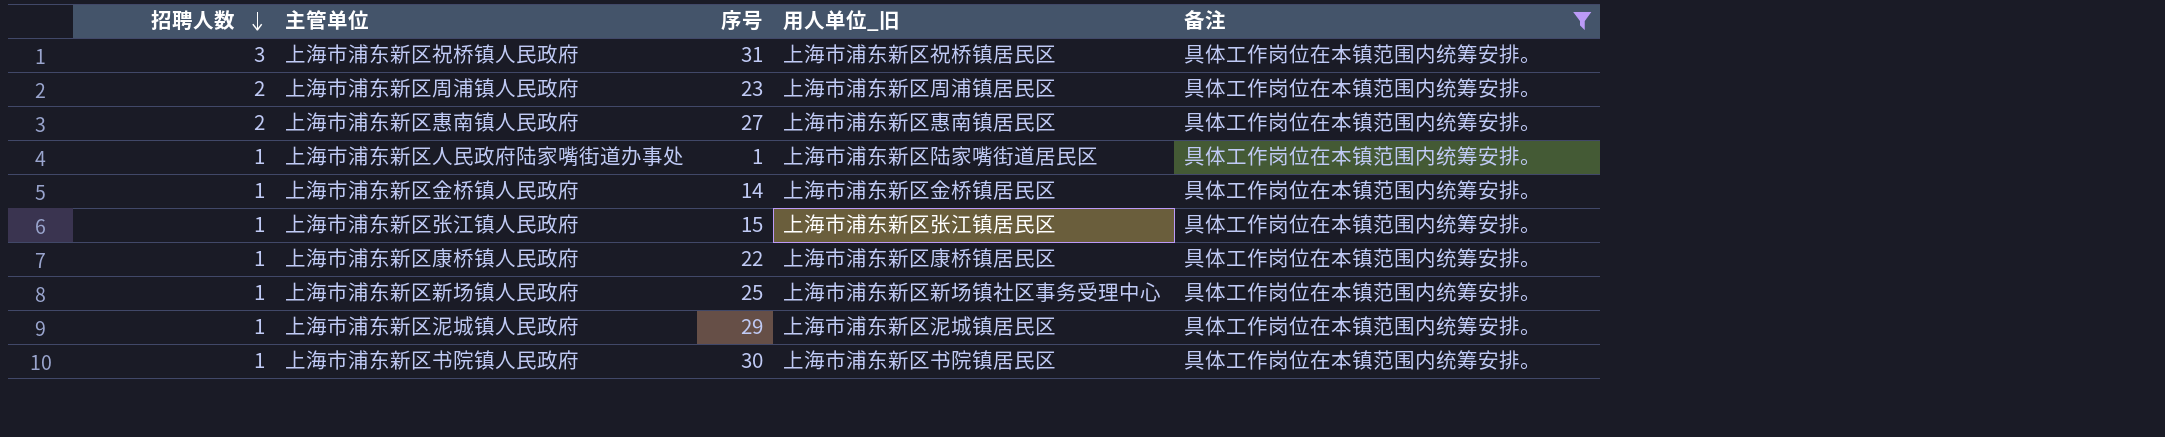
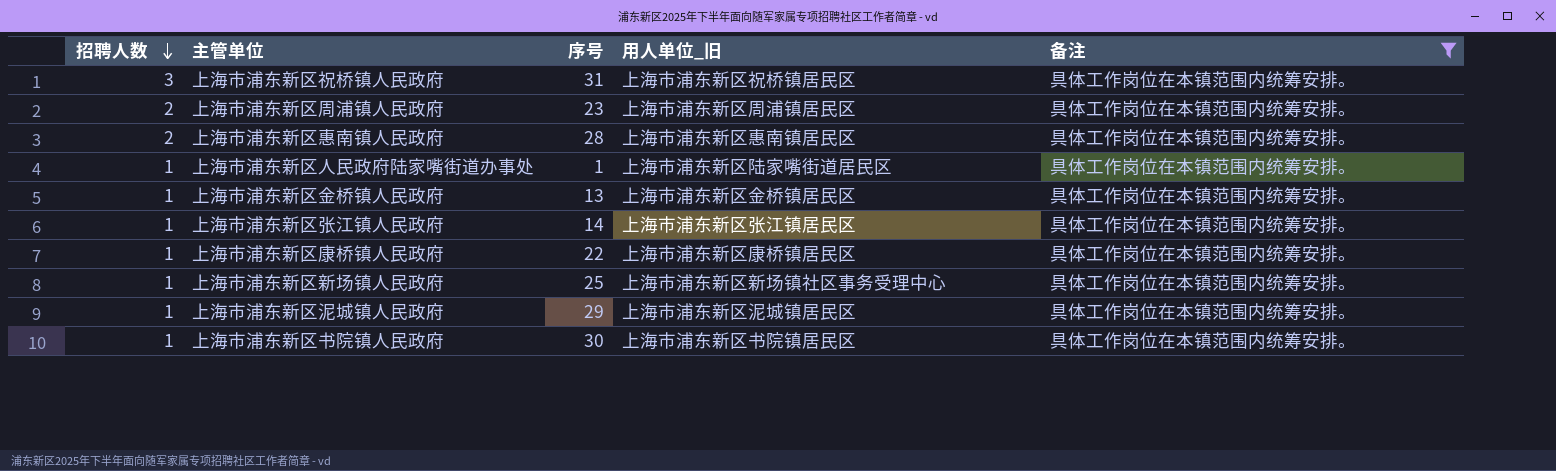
上海市浦东新区惠南镇人民政府 | 序号: 27 -> 28
上海市浦东新区金桥镇人民政府 | 序号: 14 -> 13
上海市浦东新区张江镇人民政府 | 序号: 15 -> 14

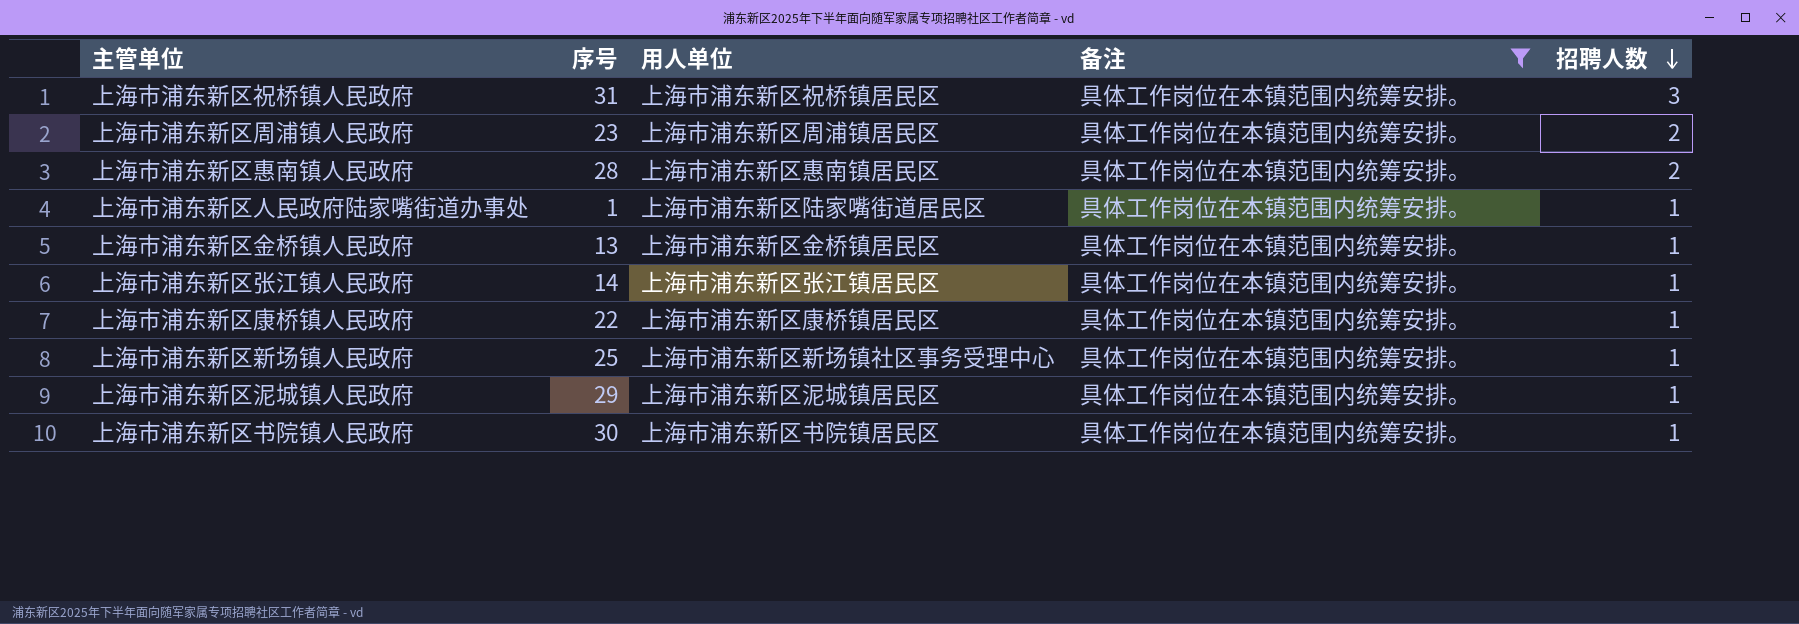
column name: 用人单位_旧 -> 用人单位
column 招聘人数 | position: 1 -> 5

